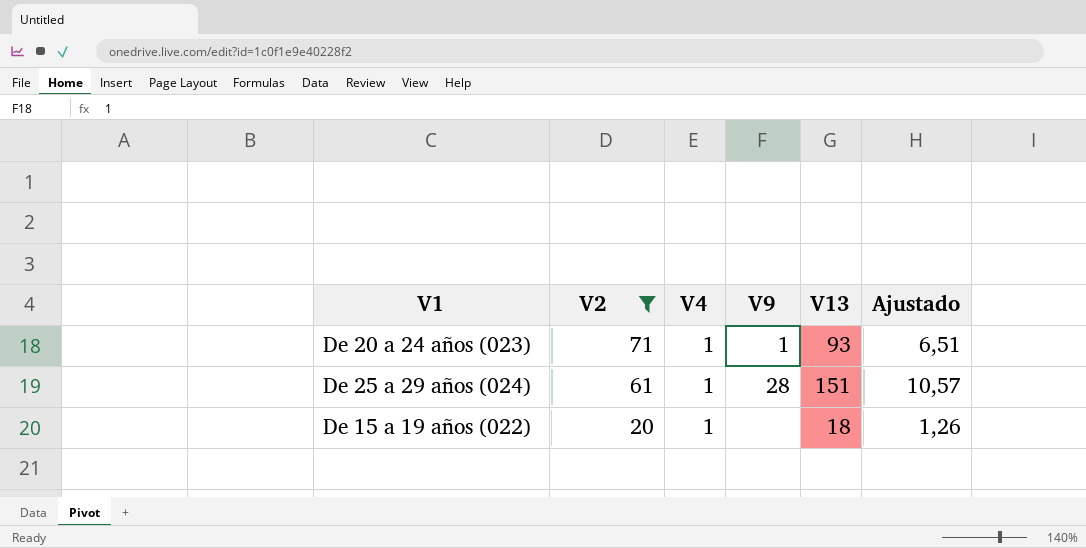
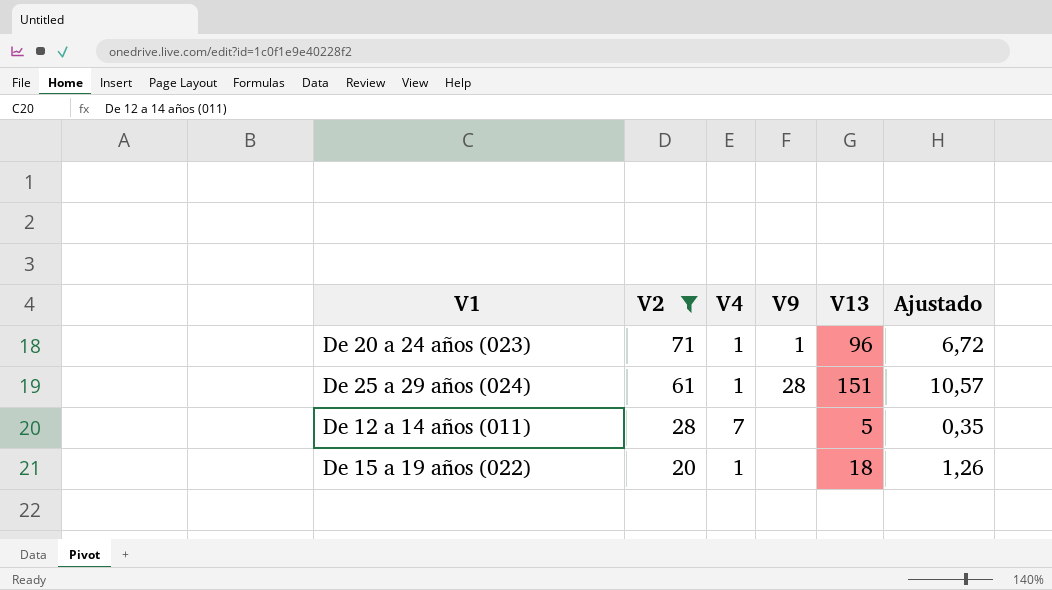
De 20 a 24 años (023) | V13: 93 -> 96
De 20 a 24 años (023) | Ajustado: 6,51 -> 6,72
row De 12 a 14 años (011): none -> 28 | 7 | none | 5 | 0,35

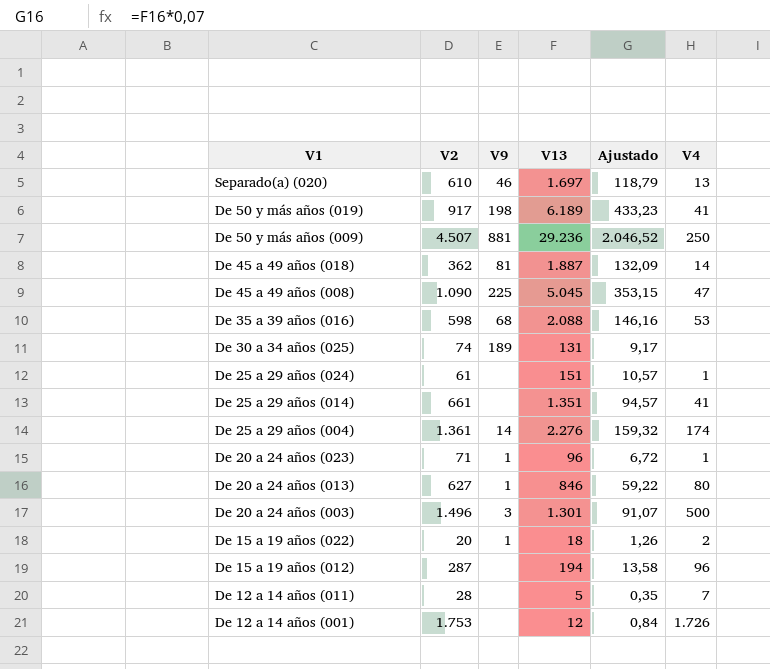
filter: V2 <= 71 -> none
row order: V2 descending -> V1 descending
column V4 | position: 3 -> 6
De 25 a 29 años (024) | V9: 28 -> none
De 15 a 19 años (022) | V9: none -> 1
De 15 a 19 años (022) | V4: 1 -> 2

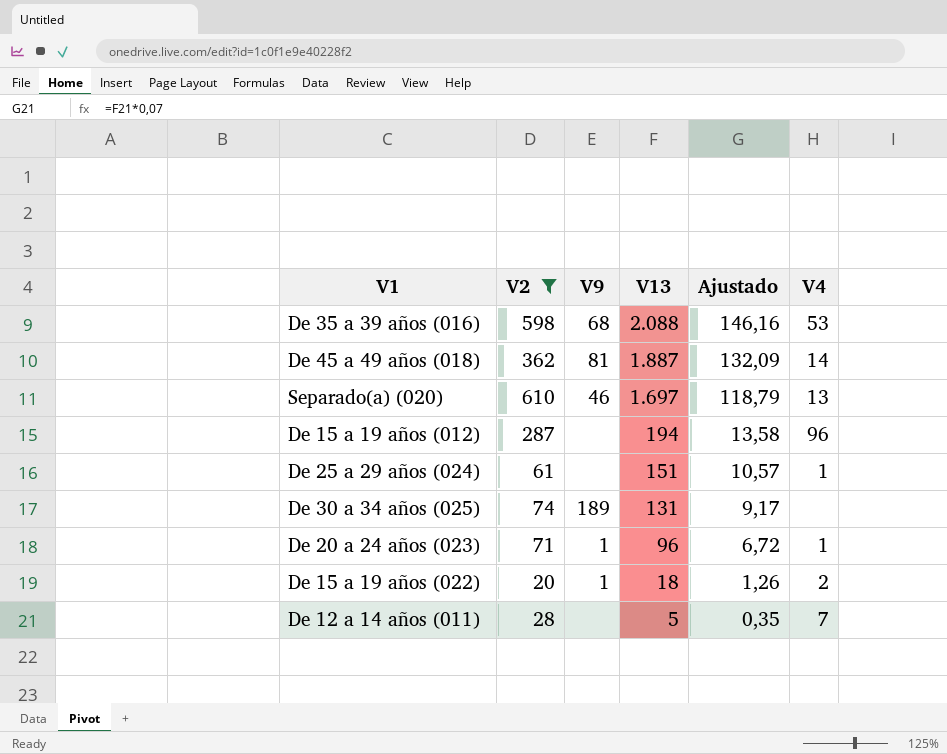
filter: none -> V2 <= 610
row order: V1 descending -> V13 descending

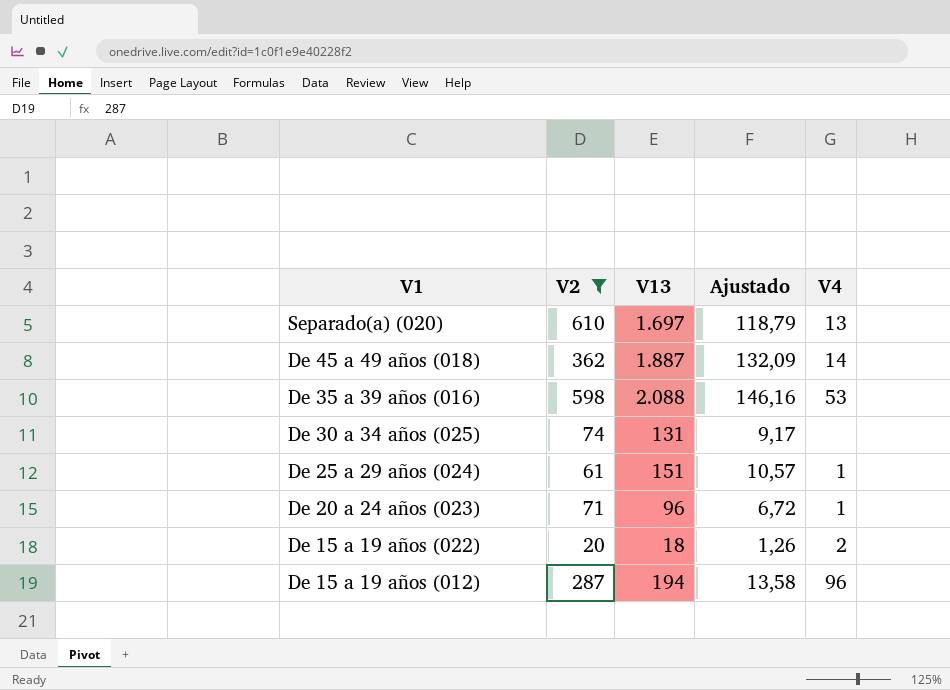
row order: V13 descending -> V1 descending
column V9 | position: 3 -> none
row De 12 a 14 años (011): 28 | none | 5 | 0,35 | 7 -> none

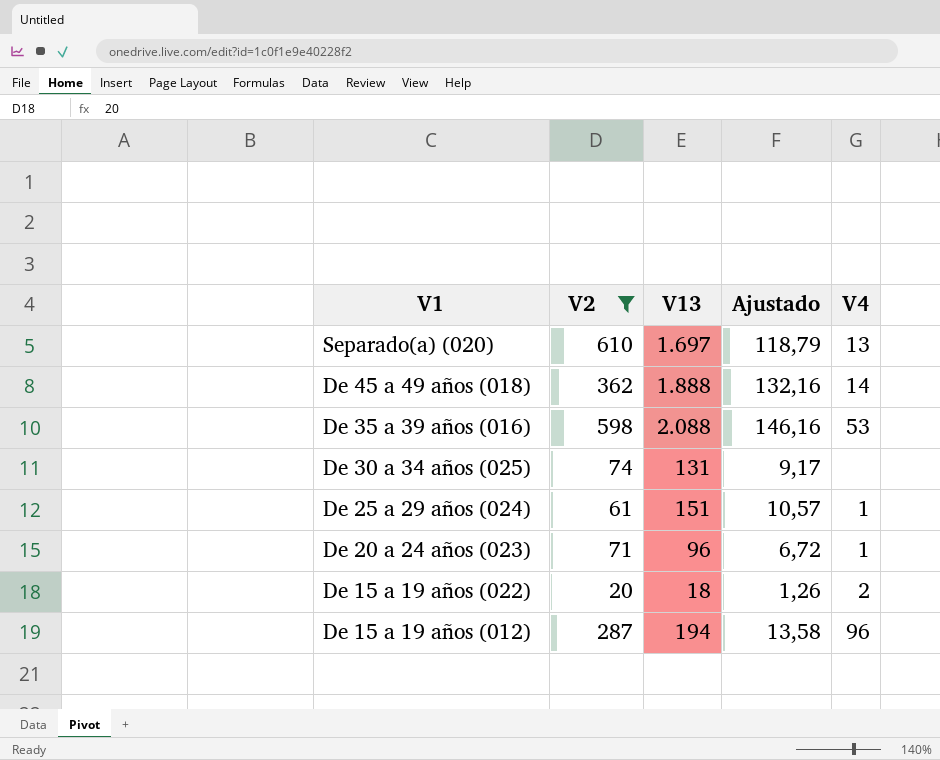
De 45 a 49 años (018) | V13: 1.887 -> 1.888
De 45 a 49 años (018) | Ajustado: 132,09 -> 132,16

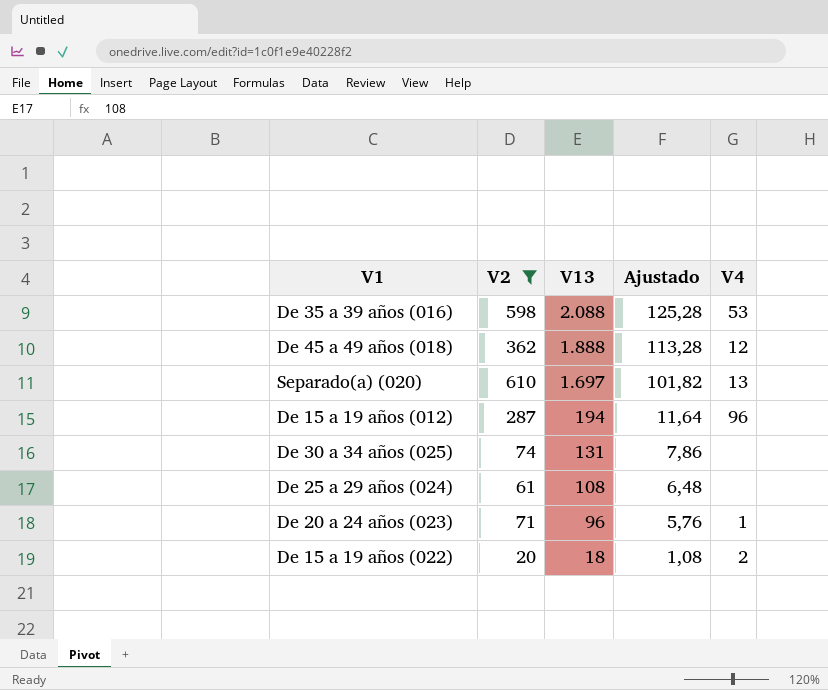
row order: V1 descending -> V13 descending
column Ajustado | formula: [V13] * 0,07 -> [V13] * 0,06
De 45 a 49 años (018) | V4: 14 -> 12
De 25 a 29 años (024) | V13: 151 -> 108
De 25 a 29 años (024) | V4: 1 -> none

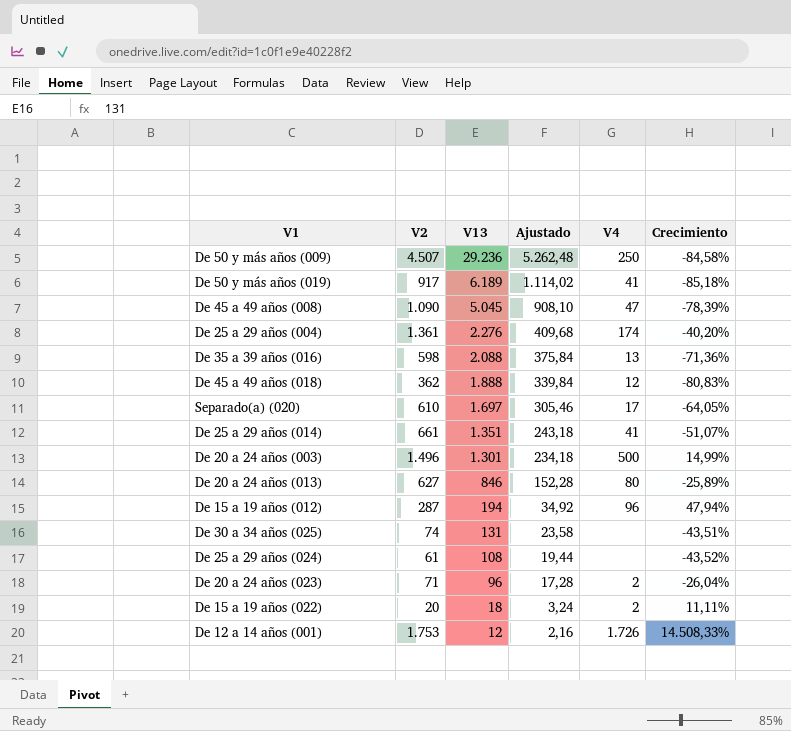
filter: V2 <= 610 -> none
column Ajustado | formula: [V13] * 0,06 -> [V13] * 0,18
column Crecimiento | formula: none -> ([V2] - [V13]) / [V13]
De 35 a 39 años (016) | V4: 53 -> 13
Separado(a) (020) | V4: 13 -> 17
De 20 a 24 años (023) | V4: 1 -> 2

